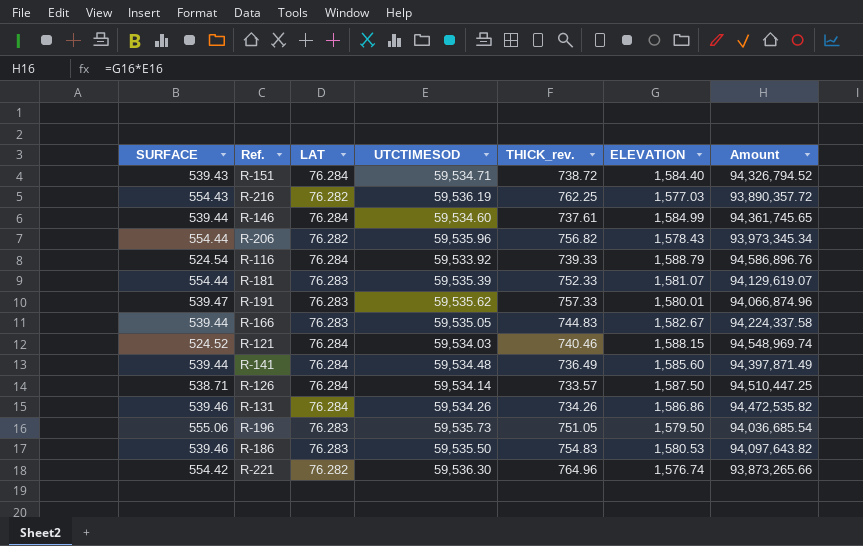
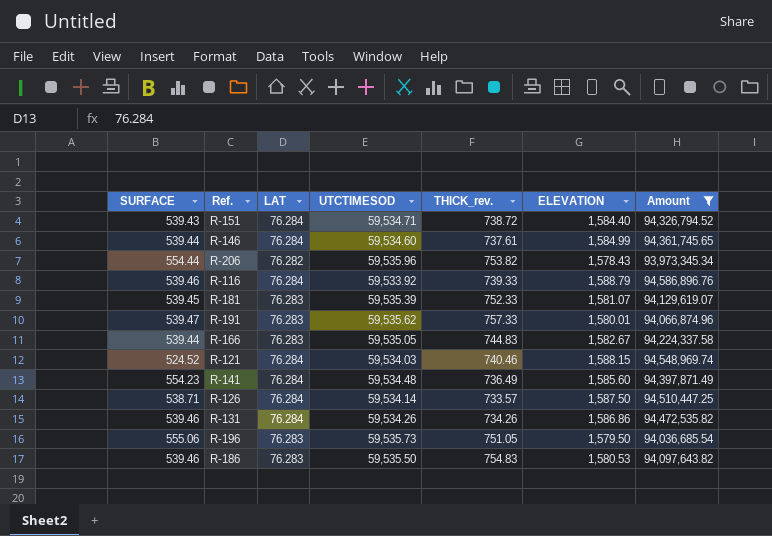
filter: none -> Amount >= 93,973,345.34
R-206 | THICK_rev.: 756.82 -> 753.82
R-116 | SURFACE: 524.54 -> 539.46
R-181 | SURFACE: 554.44 -> 539.45
R-141 | SURFACE: 539.44 -> 554.23

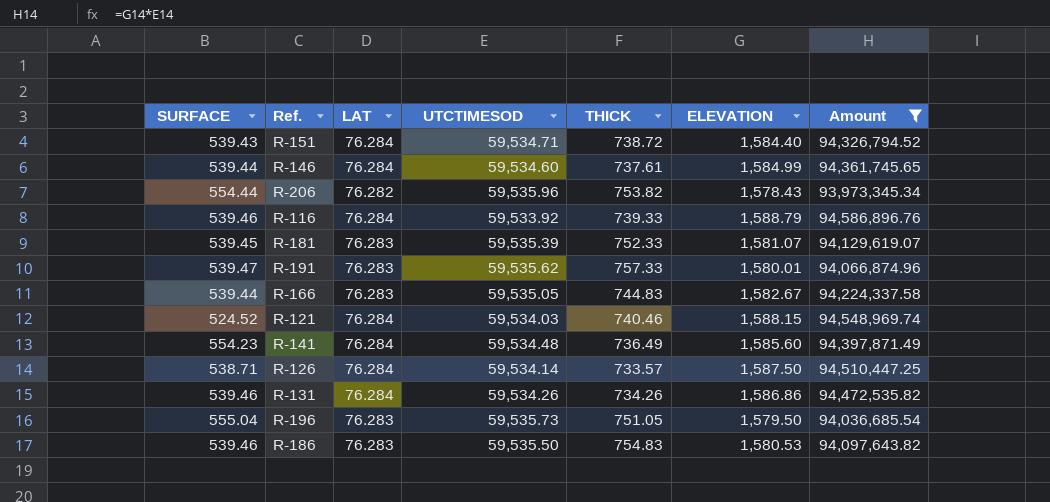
column name: THICK_rev. -> THICK
R-196 | SURFACE: 555.06 -> 555.04

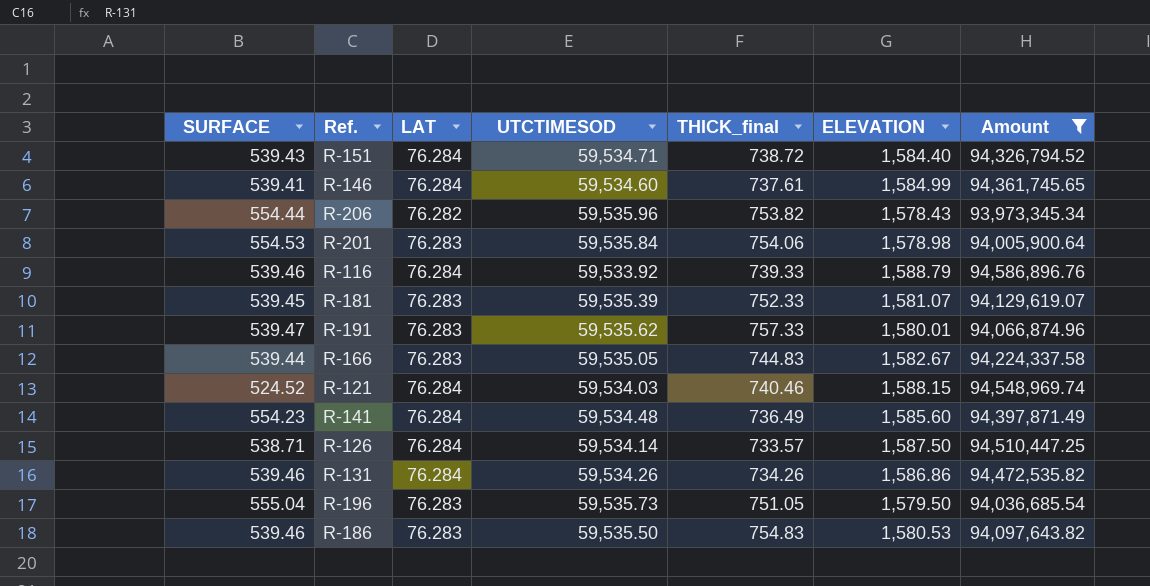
column name: THICK -> THICK_final
R-146 | SURFACE: 539.44 -> 539.41
row R-201: none -> 554.53 | 76.283 | 59,535.84 | 754.06 | 1,578.98 | 94,005,900.64

